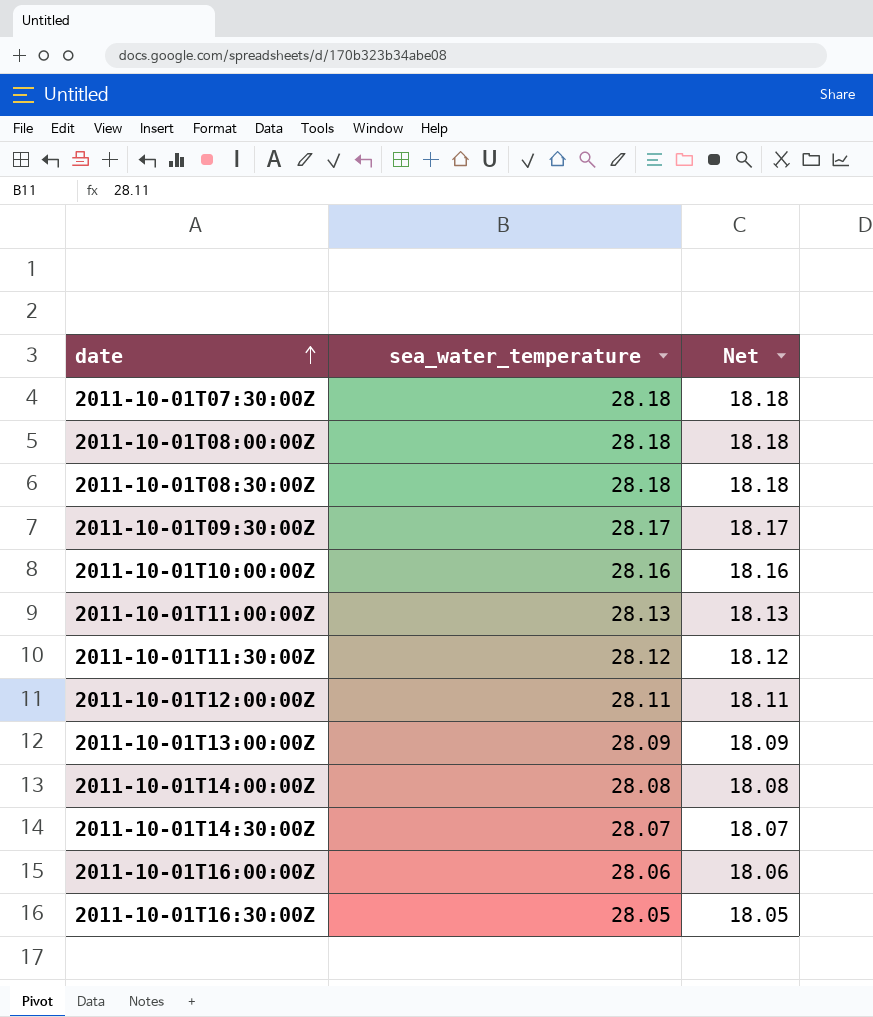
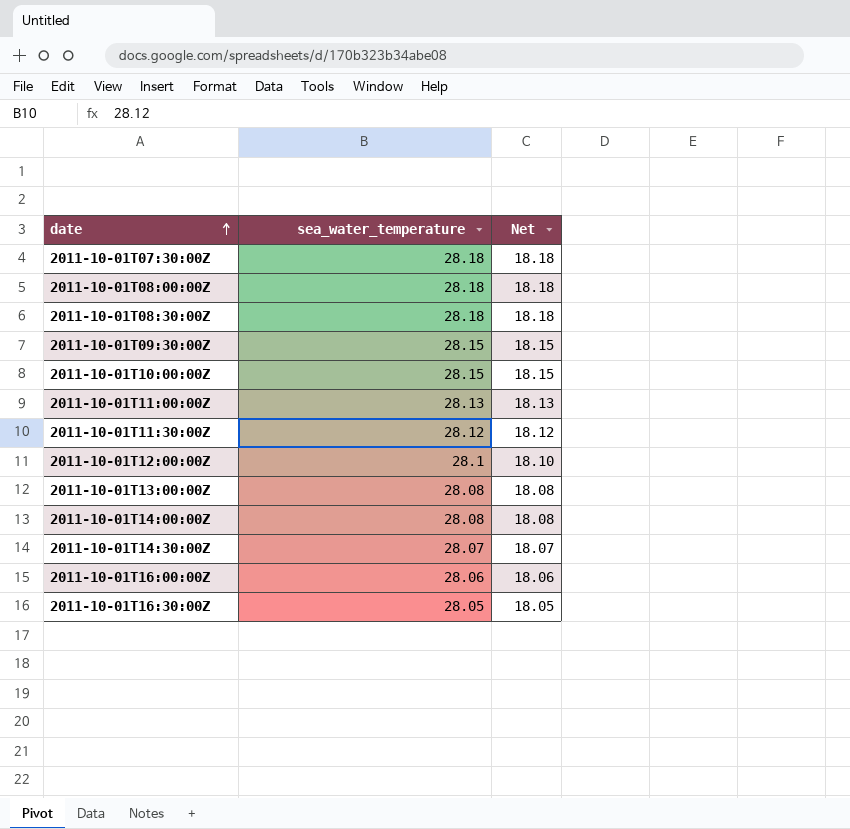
2011-10-01T09:30:00Z | sea_water_temperature: 28.17 -> 28.15
2011-10-01T09:30:00Z | Net: 18.17 -> 18.15
2011-10-01T10:00:00Z | sea_water_temperature: 28.16 -> 28.15
2011-10-01T10:00:00Z | Net: 18.16 -> 18.15
2011-10-01T12:00:00Z | sea_water_temperature: 28.11 -> 28.1
2011-10-01T12:00:00Z | Net: 18.11 -> 18.10
2011-10-01T13:00:00Z | sea_water_temperature: 28.09 -> 28.08
2011-10-01T13:00:00Z | Net: 18.09 -> 18.08

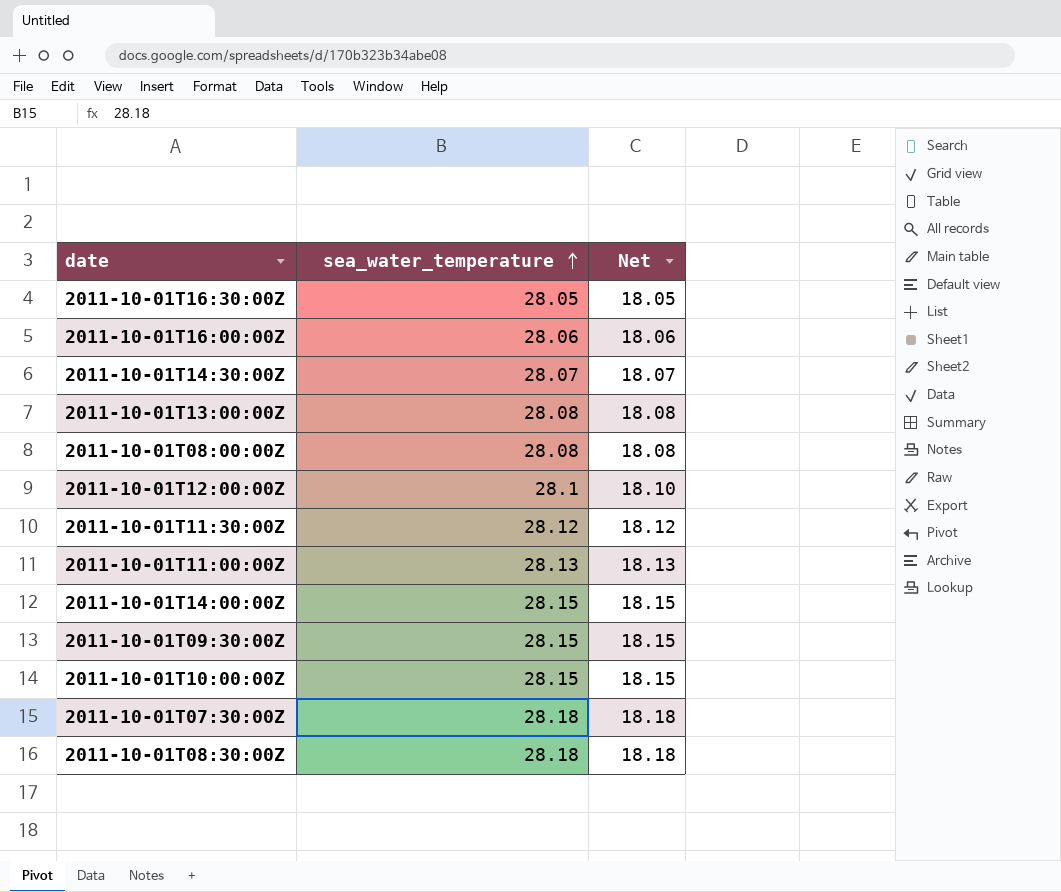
row order: date ascending -> sea_water_temperature ascending
2011-10-01T08:00:00Z | sea_water_temperature: 28.18 -> 28.08
2011-10-01T08:00:00Z | Net: 18.18 -> 18.08
2011-10-01T14:00:00Z | sea_water_temperature: 28.08 -> 28.15
2011-10-01T14:00:00Z | Net: 18.08 -> 18.15

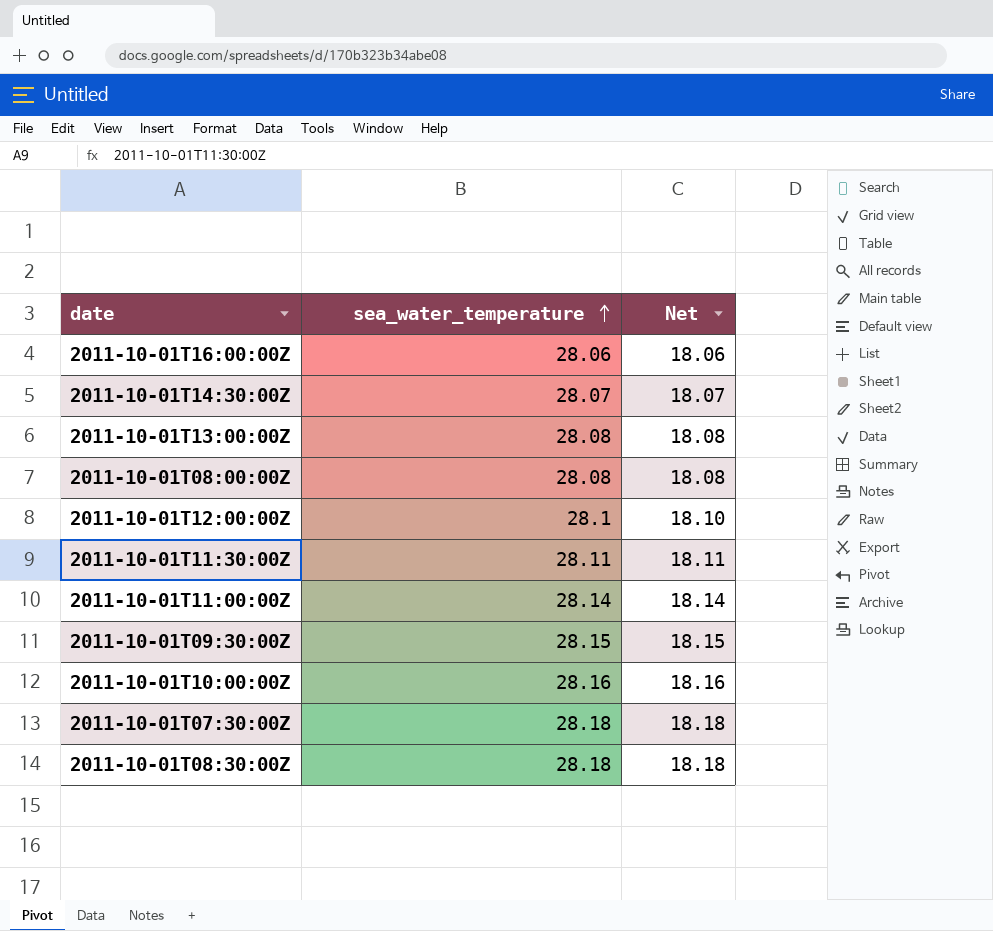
row 2011-10-01T16:30:00Z: 28.05 | 18.05 -> none
row 2011-10-01T14:00:00Z: 28.15 | 18.15 -> none
2011-10-01T11:30:00Z | sea_water_temperature: 28.12 -> 28.11
2011-10-01T11:30:00Z | Net: 18.12 -> 18.11
2011-10-01T11:00:00Z | sea_water_temperature: 28.13 -> 28.14
2011-10-01T11:00:00Z | Net: 18.13 -> 18.14
2011-10-01T10:00:00Z | sea_water_temperature: 28.15 -> 28.16
2011-10-01T10:00:00Z | Net: 18.15 -> 18.16

